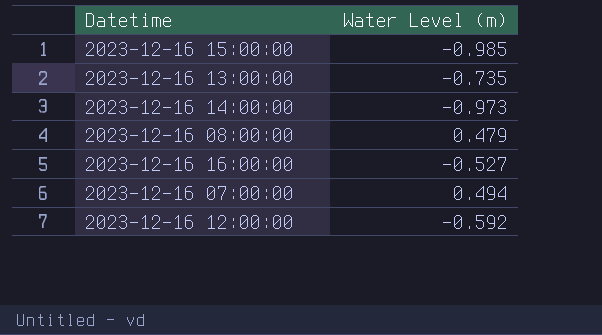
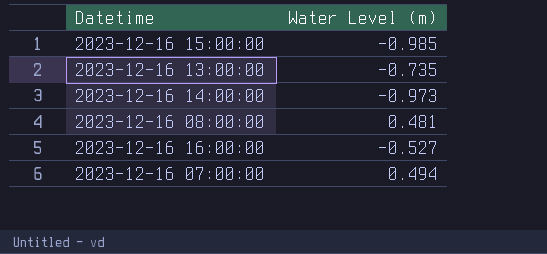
row 2023-12-16 12:00:00: -0.592 -> none
2023-12-16 08:00:00 | Water Level (m): 0.479 -> 0.481

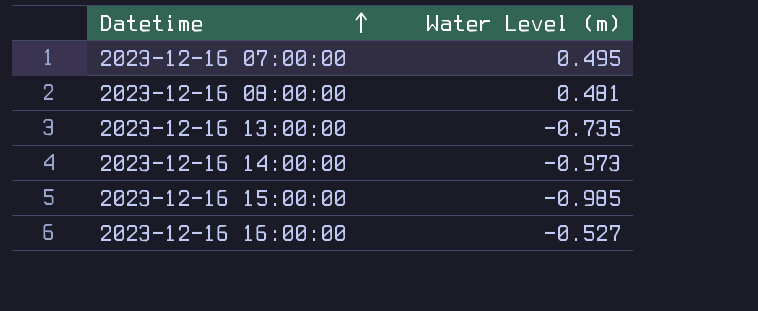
row order: none -> Datetime ascending
2023-12-16 07:00:00 | Water Level (m): 0.494 -> 0.495

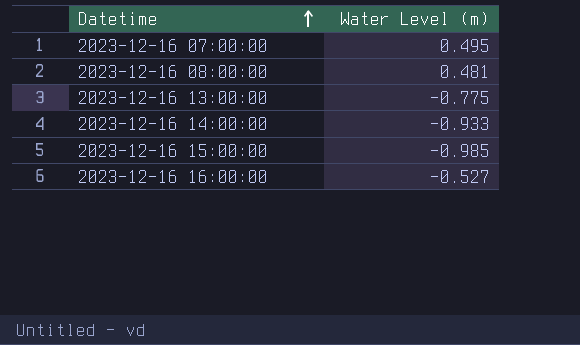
2023-12-16 13:00:00 | Water Level (m): -0.735 -> -0.775
2023-12-16 14:00:00 | Water Level (m): -0.973 -> -0.933

